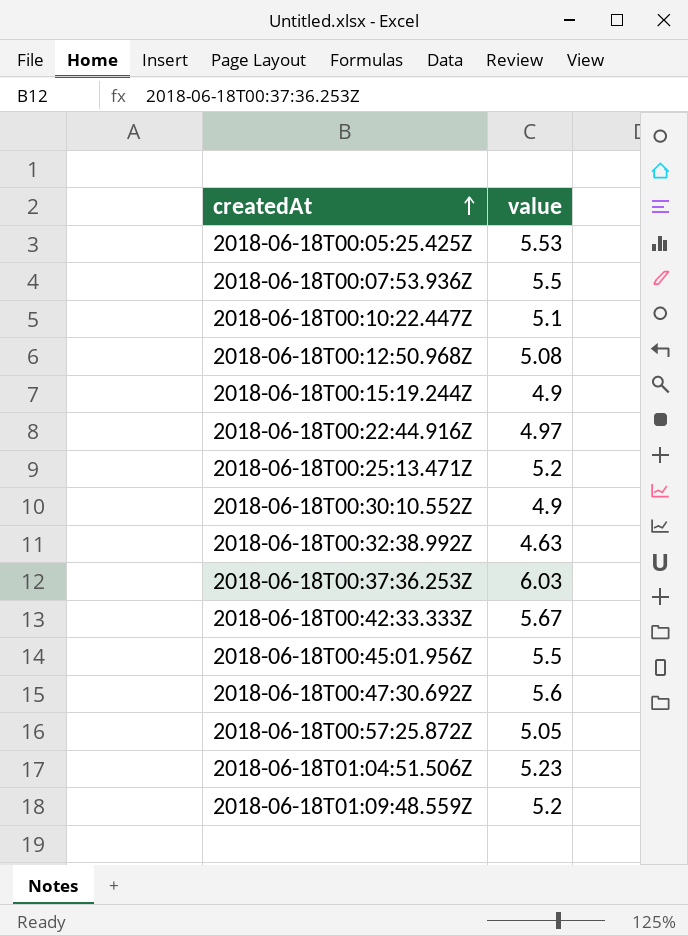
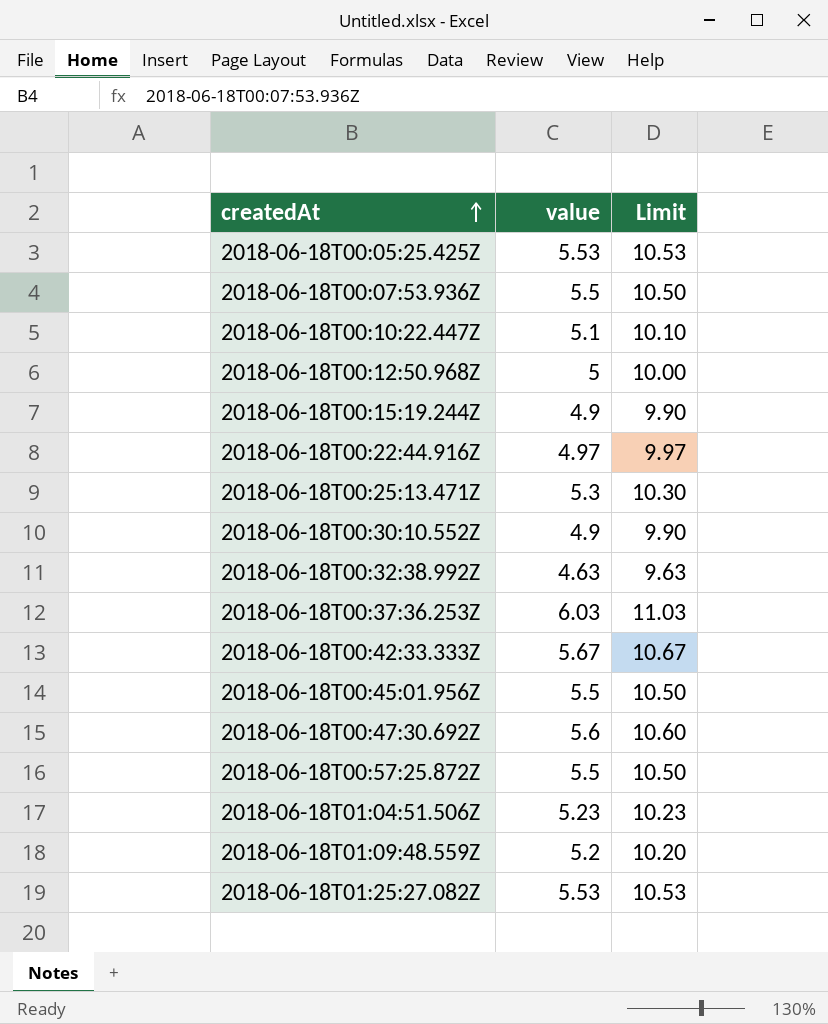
column Limit | formula: none -> [value] + 5
2018-06-18T00:12:50.968Z | value: 5.08 -> 5
2018-06-18T00:25:13.471Z | value: 5.2 -> 5.3
2018-06-18T00:57:25.872Z | value: 5.05 -> 5.5
row 2018-06-18T01:25:27.082Z: none -> 5.53 | 10.53

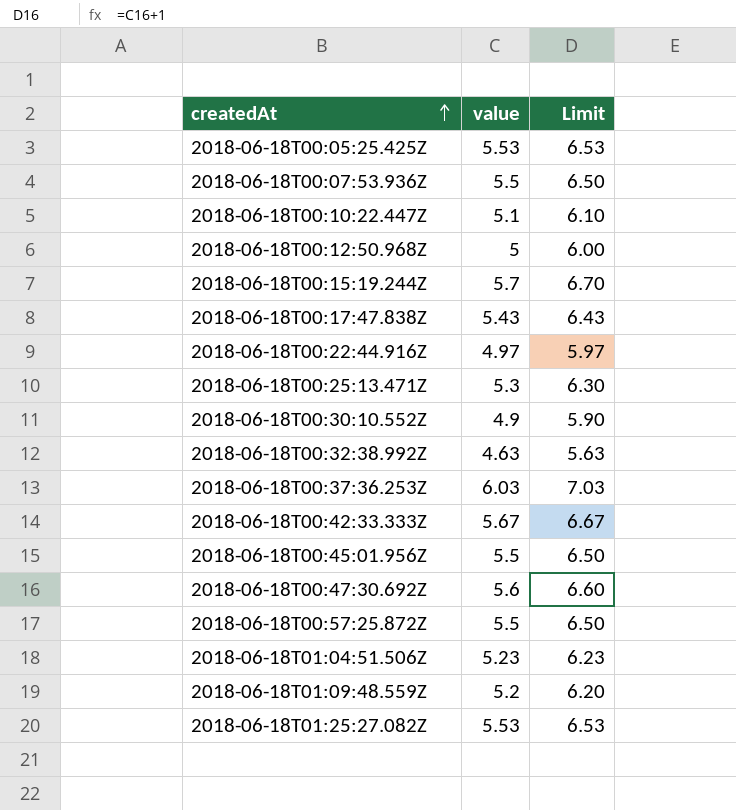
column Limit | formula: [value] + 5 -> [value] + 1
2018-06-18T00:15:19.244Z | value: 4.9 -> 5.7
row 2018-06-18T00:17:47.838Z: none -> 5.43 | 6.43

